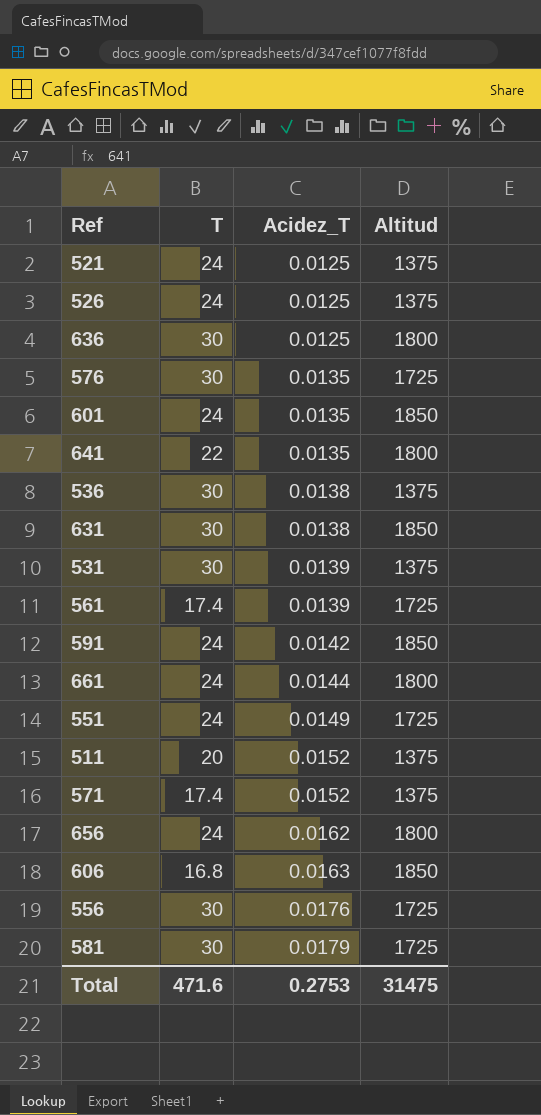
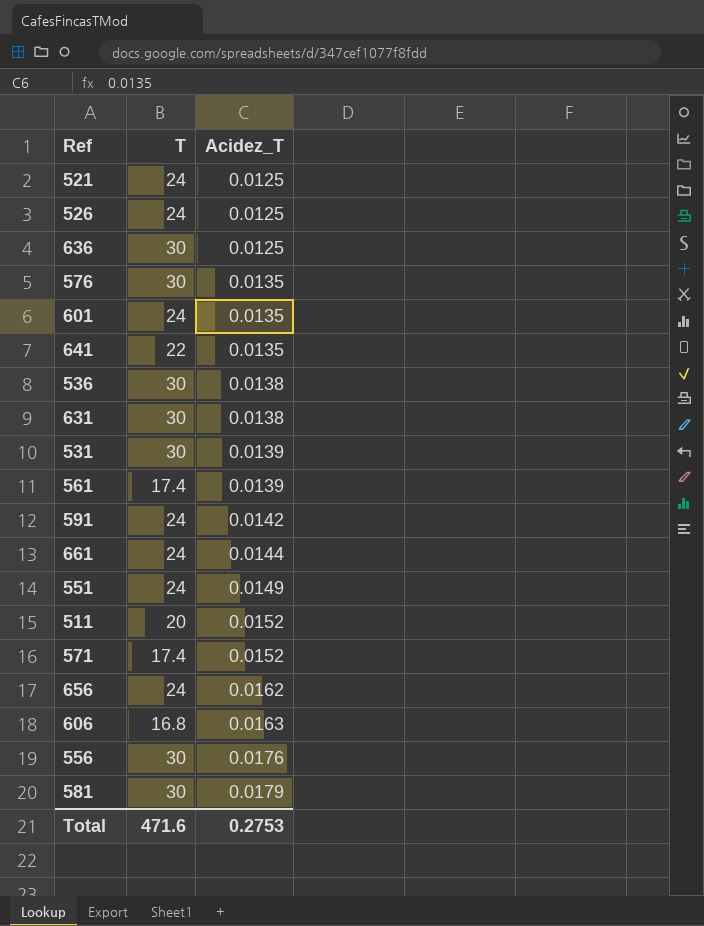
column Altitud | position: 4 -> none

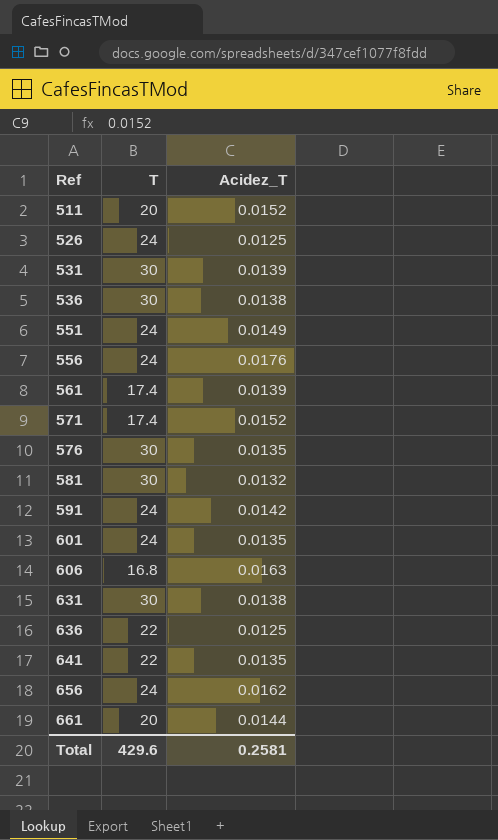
row order: Acidez_T ascending -> Ref ascending
row 521: 24 | 0.0125 -> none
556 | T: 30 -> 24
581 | Acidez_T: 0.0179 -> 0.0132
636 | T: 30 -> 22
661 | T: 24 -> 20
Total | T: 471.6 -> 429.6
Total | Acidez_T: 0.2753 -> 0.2581

